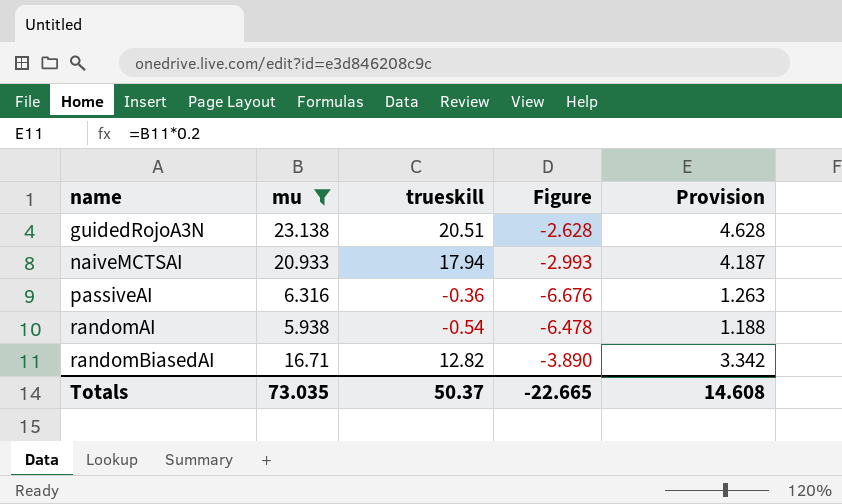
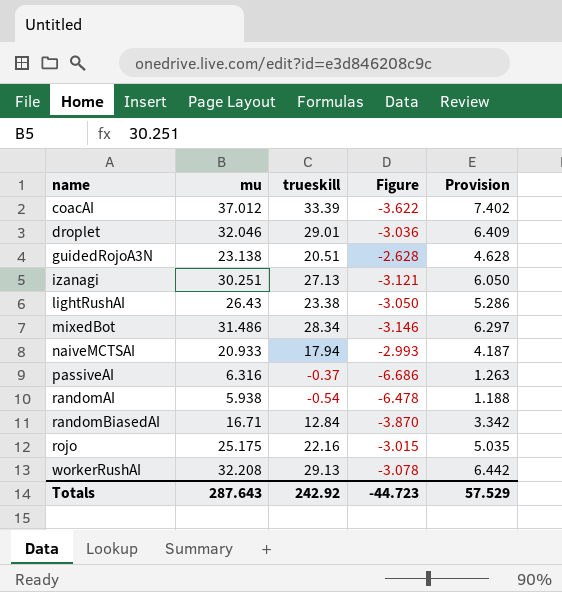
filter: mu <= 23.138 -> none
passiveAI | trueskill: -0.36 -> -0.37
passiveAI | Figure: -6.676 -> -6.686
randomBiasedAI | trueskill: 12.82 -> 12.84
randomBiasedAI | Figure: -3.890 -> -3.870
Totals | mu: 73.035 -> 287.643
Totals | trueskill: 50.37 -> 242.92
Totals | Figure: -22.665 -> -44.723
Totals | Provision: 14.608 -> 57.529

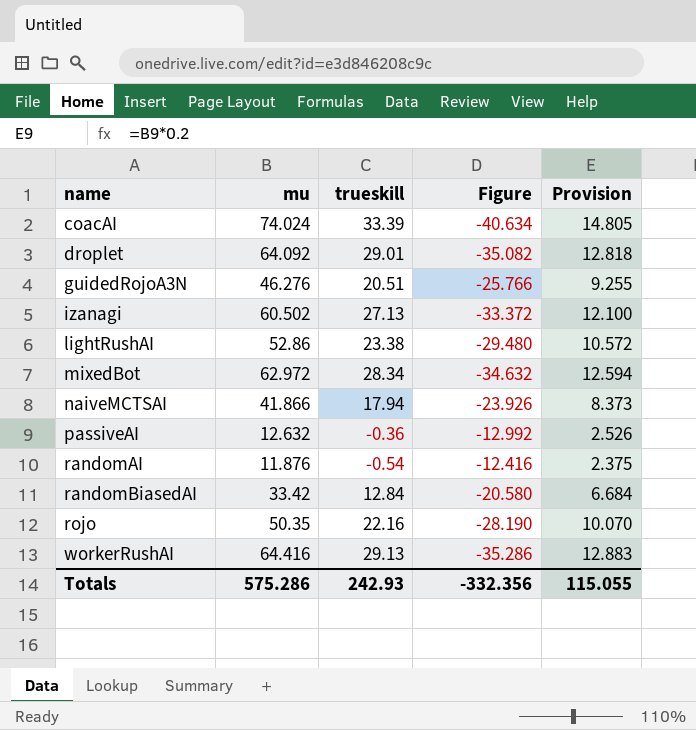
coacAI | mu: 37.012 -> 74.024
coacAI | Figure: -3.622 -> -40.634
coacAI | Provision: 7.402 -> 14.805
droplet | mu: 32.046 -> 64.092
droplet | Figure: -3.036 -> -35.082
droplet | Provision: 6.409 -> 12.818
guidedRojoA3N | mu: 23.138 -> 46.276
guidedRojoA3N | Figure: -2.628 -> -25.766
guidedRojoA3N | Provision: 4.628 -> 9.255
izanagi | mu: 30.251 -> 60.502
izanagi | Figure: -3.121 -> -33.372
izanagi | Provision: 6.050 -> 12.100
lightRushAI | mu: 26.43 -> 52.86
lightRushAI | Figure: -3.050 -> -29.480
lightRushAI | Provision: 5.286 -> 10.572
mixedBot | mu: 31.486 -> 62.972
mixedBot | Figure: -3.146 -> -34.632
mixedBot | Provision: 6.297 -> 12.594
naiveMCTSAI | mu: 20.933 -> 41.866
naiveMCTSAI | Figure: -2.993 -> -23.926
naiveMCTSAI | Provision: 4.187 -> 8.373
passiveAI | mu: 6.316 -> 12.632
passiveAI | trueskill: -0.37 -> -0.36
passiveAI | Figure: -6.686 -> -12.992
passiveAI | Provision: 1.263 -> 2.526
randomAI | mu: 5.938 -> 11.876
randomAI | Figure: -6.478 -> -12.416
randomAI | Provision: 1.188 -> 2.375
randomBiasedAI | mu: 16.71 -> 33.42
randomBiasedAI | Figure: -3.870 -> -20.580
randomBiasedAI | Provision: 3.342 -> 6.684
rojo | mu: 25.175 -> 50.35
rojo | Figure: -3.015 -> -28.190
rojo | Provision: 5.035 -> 10.070
workerRushAI | mu: 32.208 -> 64.416
workerRushAI | Figure: -3.078 -> -35.286
workerRushAI | Provision: 6.442 -> 12.883
Totals | mu: 287.643 -> 575.286
Totals | trueskill: 242.92 -> 242.93
Totals | Figure: -44.723 -> -332.356
Totals | Provision: 57.529 -> 115.055

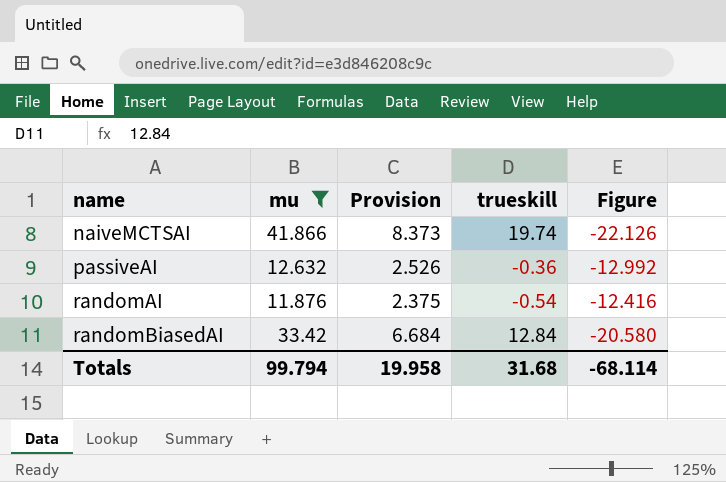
filter: none -> mu <= 41.866
column Provision | position: 5 -> 3
naiveMCTSAI | trueskill: 17.94 -> 19.74
naiveMCTSAI | Figure: -23.926 -> -22.126
Totals | mu: 575.286 -> 99.794
Totals | Provision: 115.055 -> 19.958
Totals | trueskill: 242.93 -> 31.68
Totals | Figure: -332.356 -> -68.114

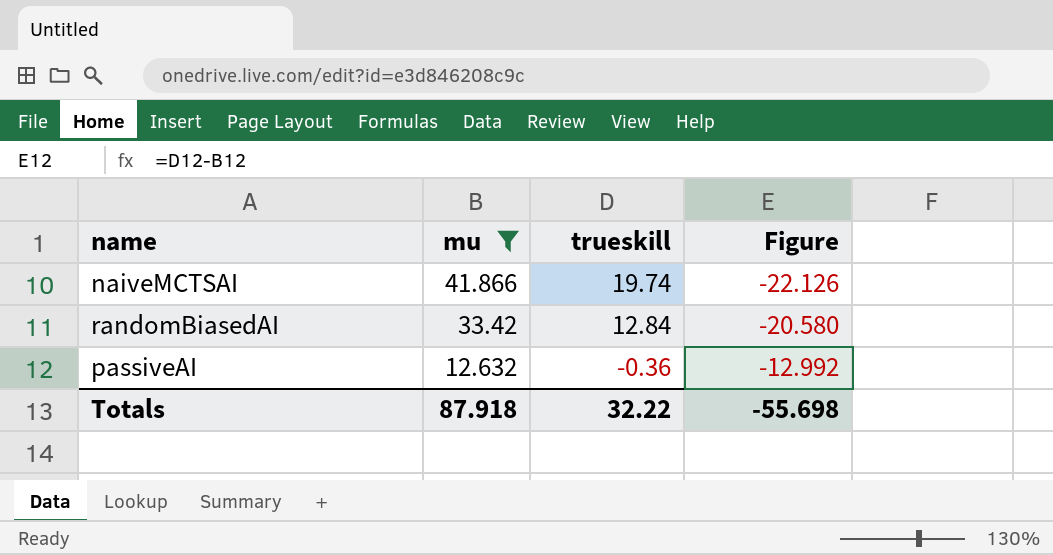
row order: name ascending -> mu descending
column Provision | formula: [mu] * 0.2 -> none
row randomAI: 11.876 | 2.375 | -0.54 | -12.416 -> none
Totals | mu: 99.794 -> 87.918
Totals | trueskill: 31.68 -> 32.22
Totals | Figure: -68.114 -> -55.698

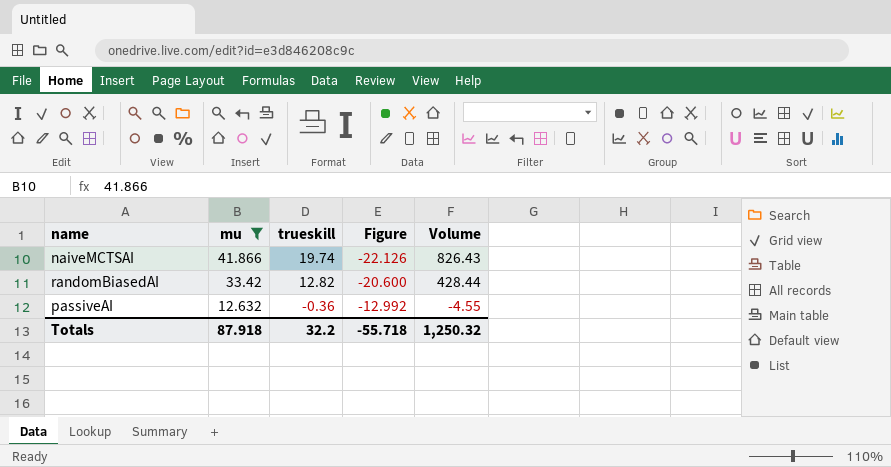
column Volume | formula: none -> [mu] * [trueskill]
randomBiasedAI | trueskill: 12.84 -> 12.82
randomBiasedAI | Figure: -20.580 -> -20.600
Totals | trueskill: 32.22 -> 32.2
Totals | Figure: -55.698 -> -55.718

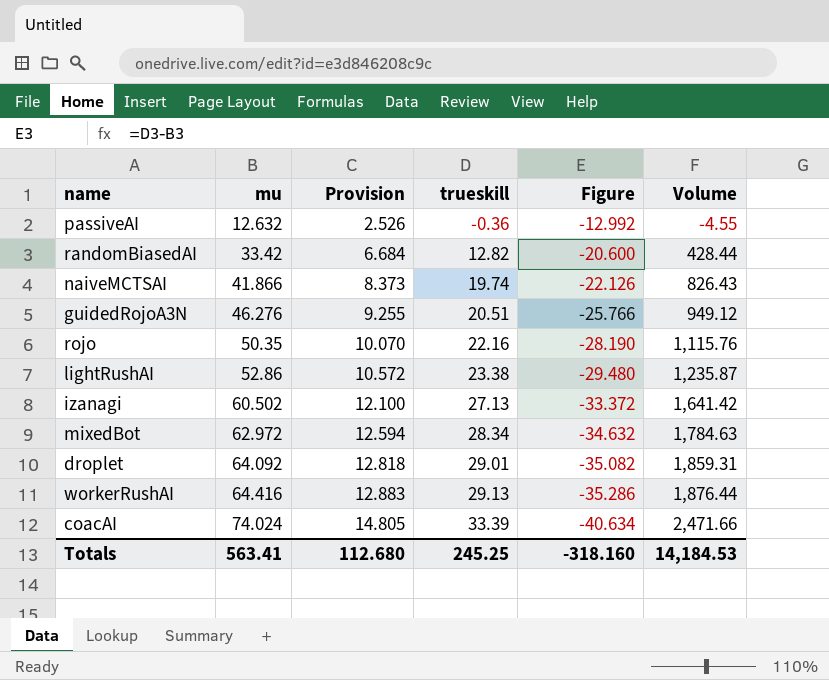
filter: mu <= 41.866 -> none
row order: mu descending -> mu ascending
column Provision | formula: none -> [mu] * 0.2
Totals | mu: 87.918 -> 563.41
Totals | trueskill: 32.2 -> 245.25
Totals | Figure: -55.718 -> -318.160
Totals | Volume: 1,250.32 -> 14,184.53

